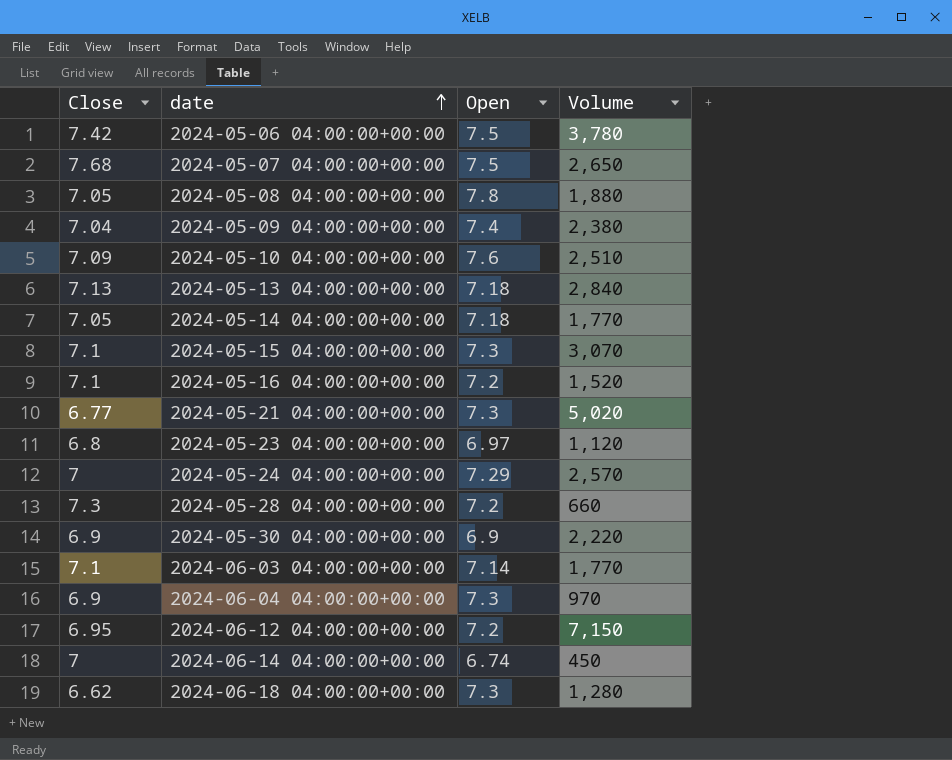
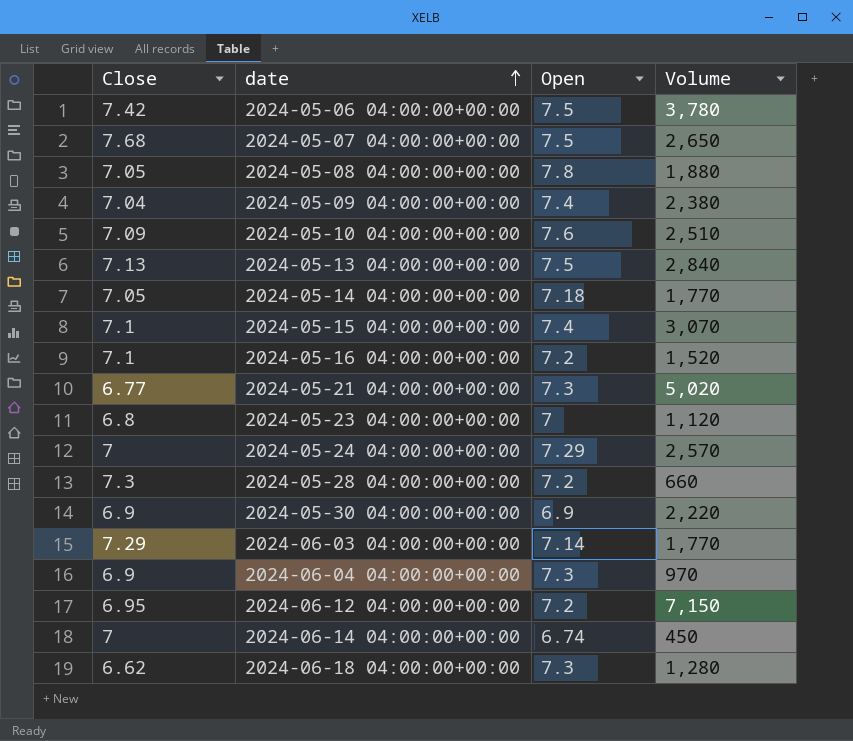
2024-05-13 04:00:00+00:00 | Open: 7.18 -> 7.5
2024-05-15 04:00:00+00:00 | Open: 7.3 -> 7.4
2024-05-23 04:00:00+00:00 | Open: 6.97 -> 7
2024-06-03 04:00:00+00:00 | Close: 7.1 -> 7.29

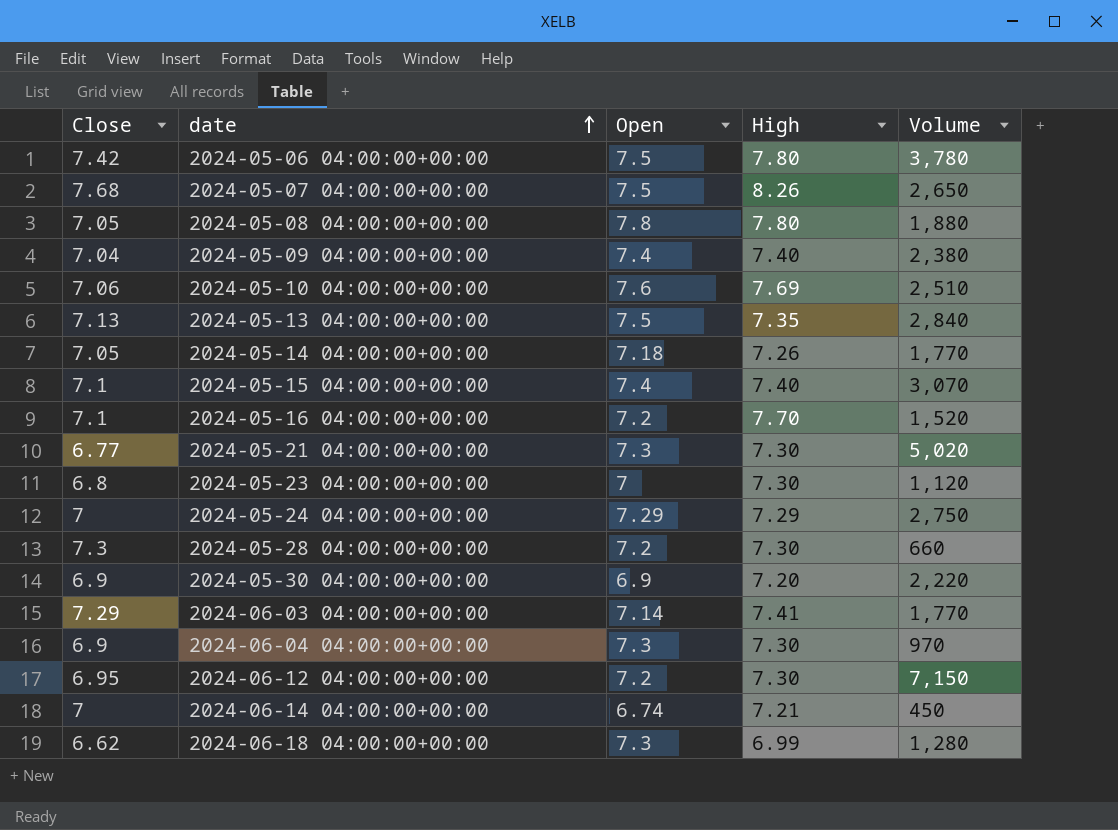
column High | position: none -> 4
2024-05-10 04:00:00+00:00 | Close: 7.09 -> 7.06
2024-05-24 04:00:00+00:00 | Volume: 2,570 -> 2,750

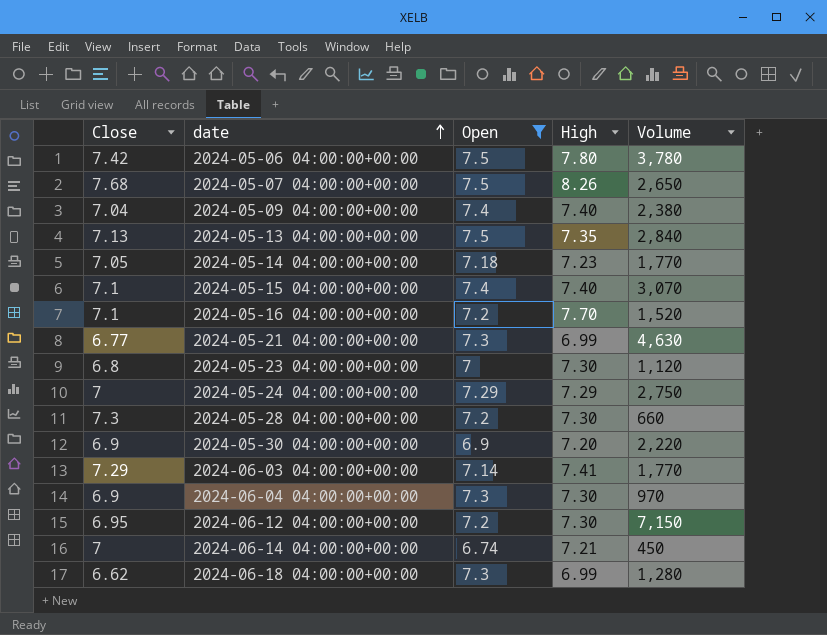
filter: none -> Open <= 7.5
2024-05-14 04:00:00+00:00 | High: 7.26 -> 7.23
2024-05-21 04:00:00+00:00 | High: 7.30 -> 6.99
2024-05-21 04:00:00+00:00 | Volume: 5,020 -> 4,630

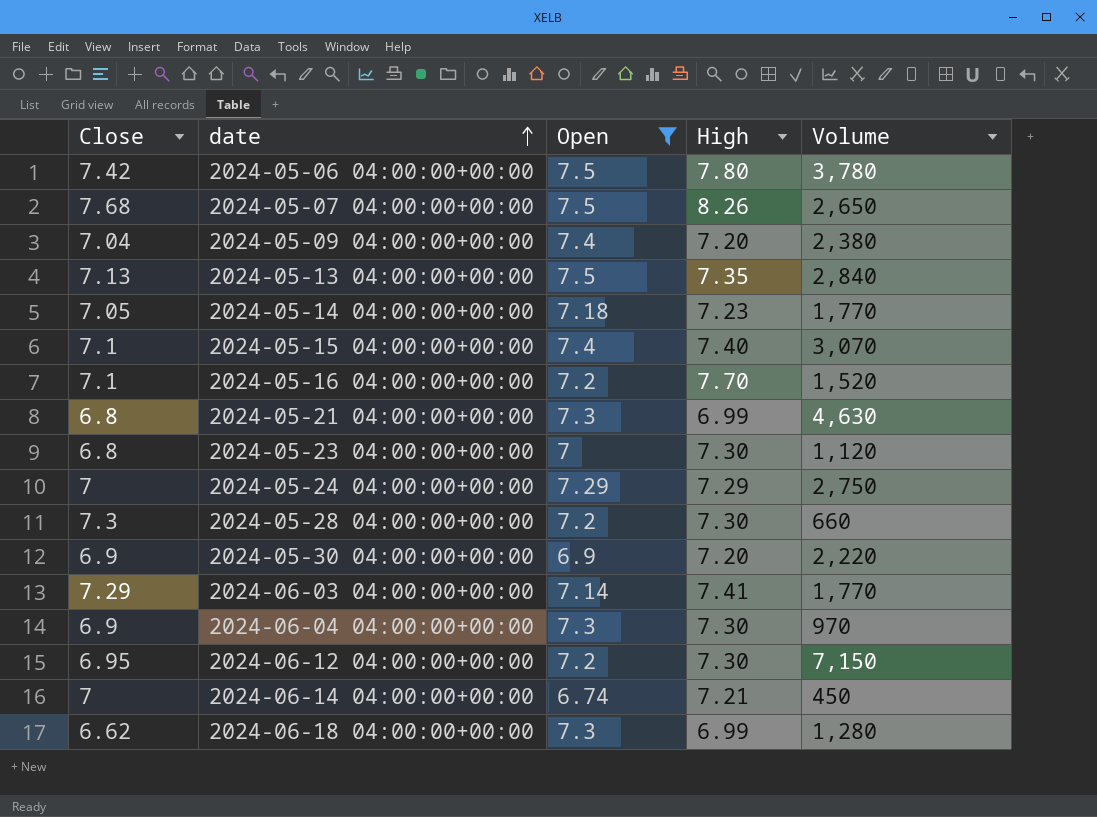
2024-05-09 04:00:00+00:00 | High: 7.40 -> 7.20
2024-05-21 04:00:00+00:00 | Close: 6.77 -> 6.8

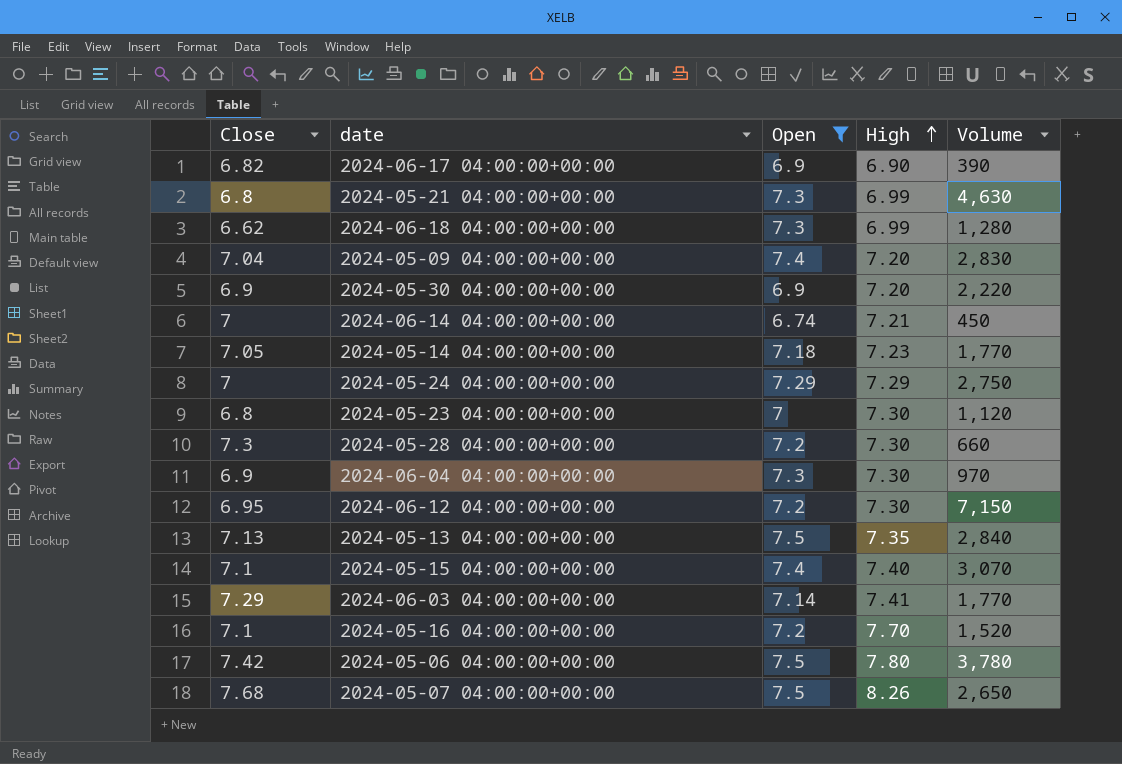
row order: date ascending -> High ascending
row 2024-06-17 04:00:00+00:00: none -> 6.82 | 6.9 | 6.90 | 390
2024-05-09 04:00:00+00:00 | Volume: 2,380 -> 2,830

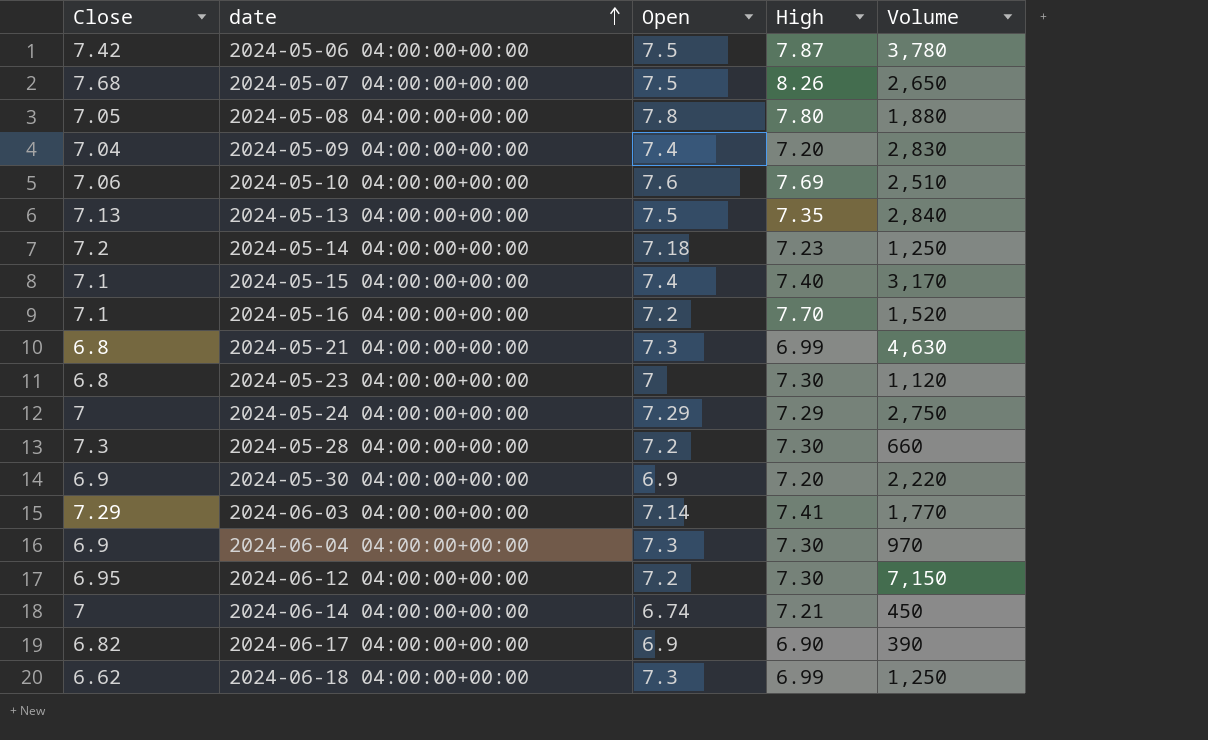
filter: Open <= 7.5 -> none
row order: High ascending -> date ascending
2024-05-06 04:00:00+00:00 | High: 7.80 -> 7.87
2024-05-14 04:00:00+00:00 | Close: 7.05 -> 7.2
2024-05-14 04:00:00+00:00 | Volume: 1,770 -> 1,250
2024-05-15 04:00:00+00:00 | Volume: 3,070 -> 3,170
2024-06-18 04:00:00+00:00 | Volume: 1,280 -> 1,250

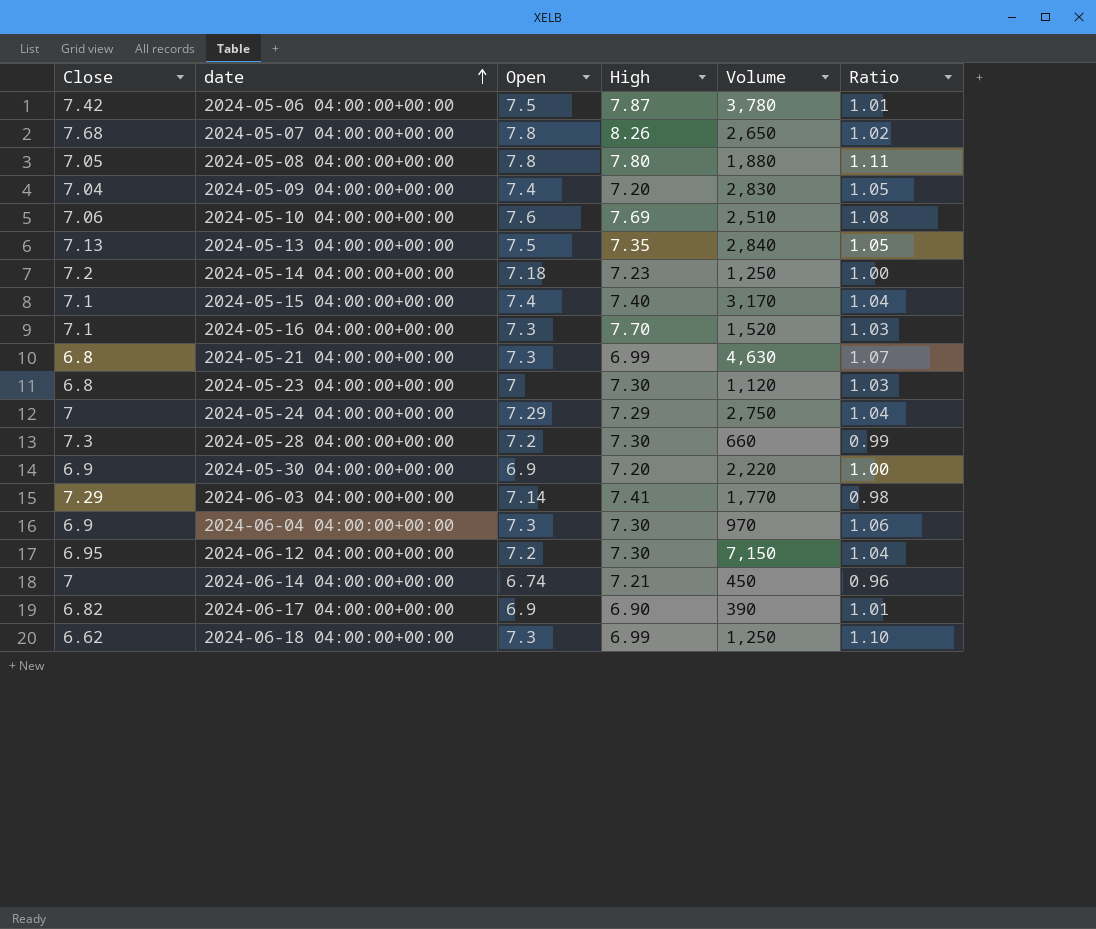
column Ratio | formula: none -> [Open] / [Close]
2024-05-07 04:00:00+00:00 | Open: 7.5 -> 7.8
2024-05-16 04:00:00+00:00 | Open: 7.2 -> 7.3

